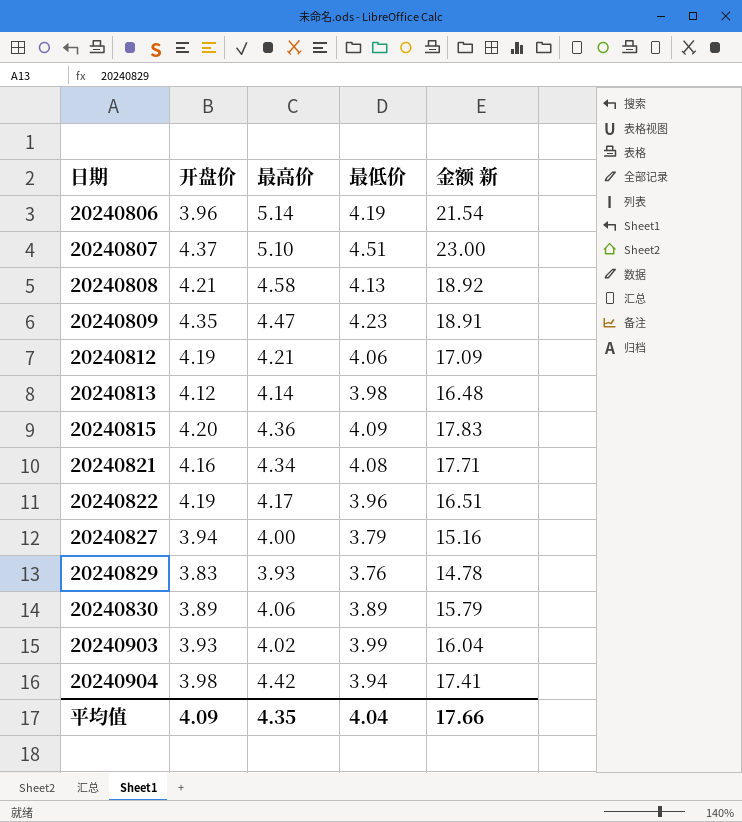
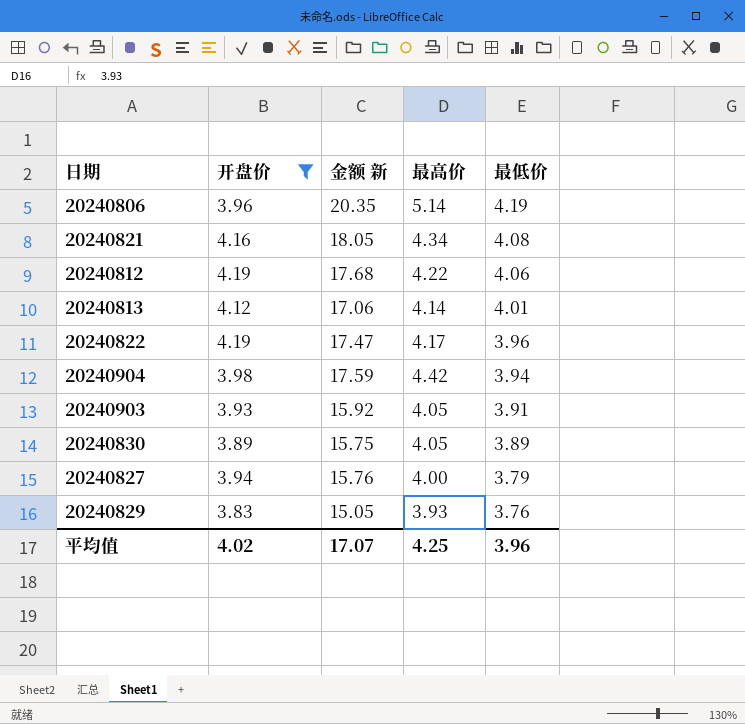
filter: none -> 开盘价 <= 4.19
row order: 日期 ascending -> 最低价 descending
column 金额 新 | formula: [最高价] * [最低价] -> [开盘价] * [最高价]
column 金额 新 | position: 5 -> 3
20240812 | 最高价: 4.21 -> 4.22
20240813 | 最低价: 3.98 -> 4.01
20240903 | 最高价: 4.02 -> 4.05
20240903 | 最低价: 3.99 -> 3.91
20240830 | 最高价: 4.06 -> 4.05
平均值 | 开盘价: 4.09 -> 4.02
平均值 | 金额 新: 17.66 -> 17.07
平均值 | 最高价: 4.35 -> 4.25
平均值 | 最低价: 4.04 -> 3.96

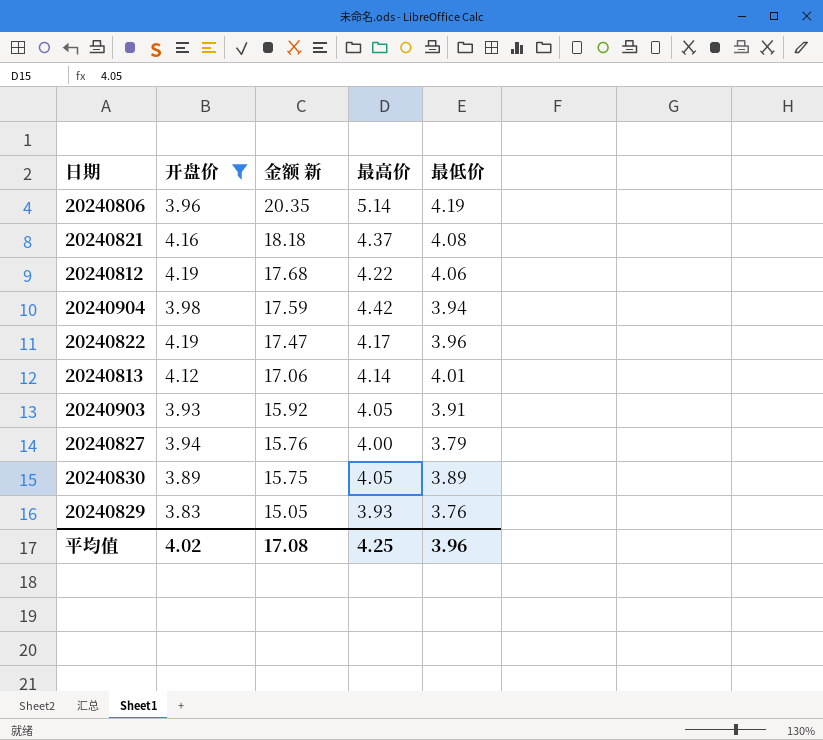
row order: 最低价 descending -> 金额 新 descending
20240821 | 金额 新: 18.05 -> 18.18
20240821 | 最高价: 4.34 -> 4.37
平均值 | 金额 新: 17.07 -> 17.08

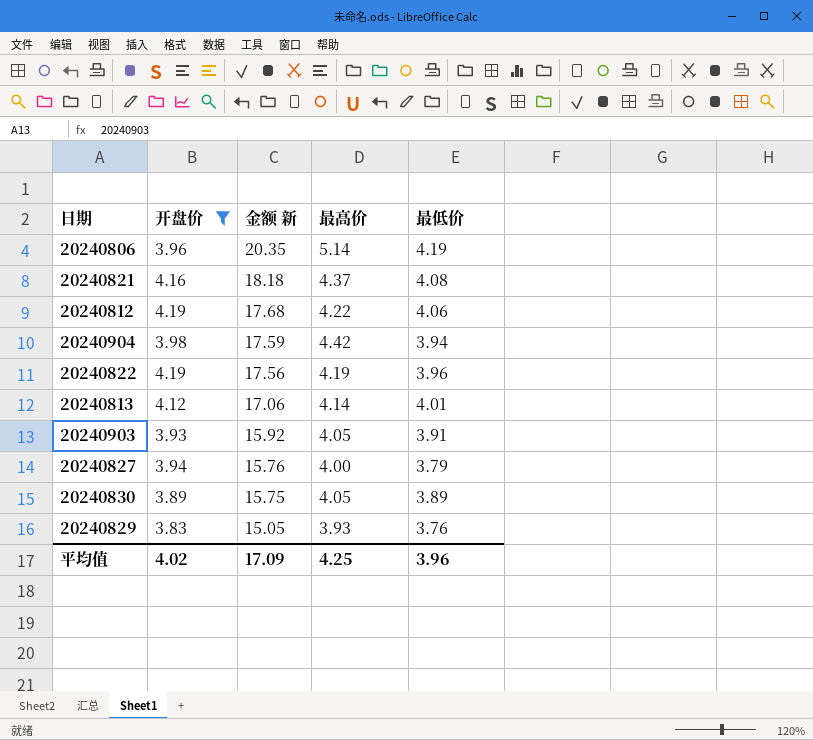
20240822 | 金额 新: 17.47 -> 17.56
20240822 | 最高价: 4.17 -> 4.19
平均值 | 金额 新: 17.08 -> 17.09

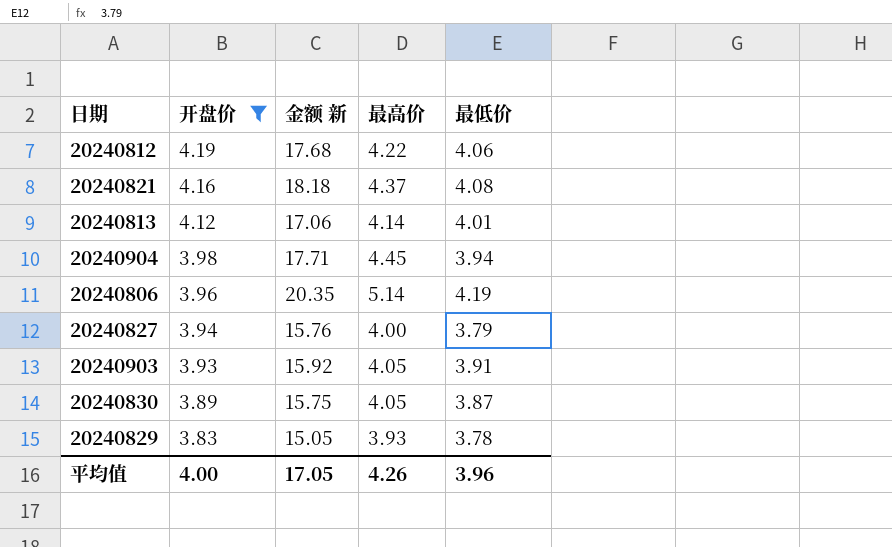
row order: 金额 新 descending -> 开盘价 descending
row 20240822: 4.19 | 17.56 | 4.19 | 3.96 -> none
20240904 | 金额 新: 17.59 -> 17.71
20240904 | 最高价: 4.42 -> 4.45
20240830 | 最低价: 3.89 -> 3.87
20240829 | 最低价: 3.76 -> 3.78
平均值 | 开盘价: 4.02 -> 4.00
平均值 | 金额 新: 17.09 -> 17.05
平均值 | 最高价: 4.25 -> 4.26

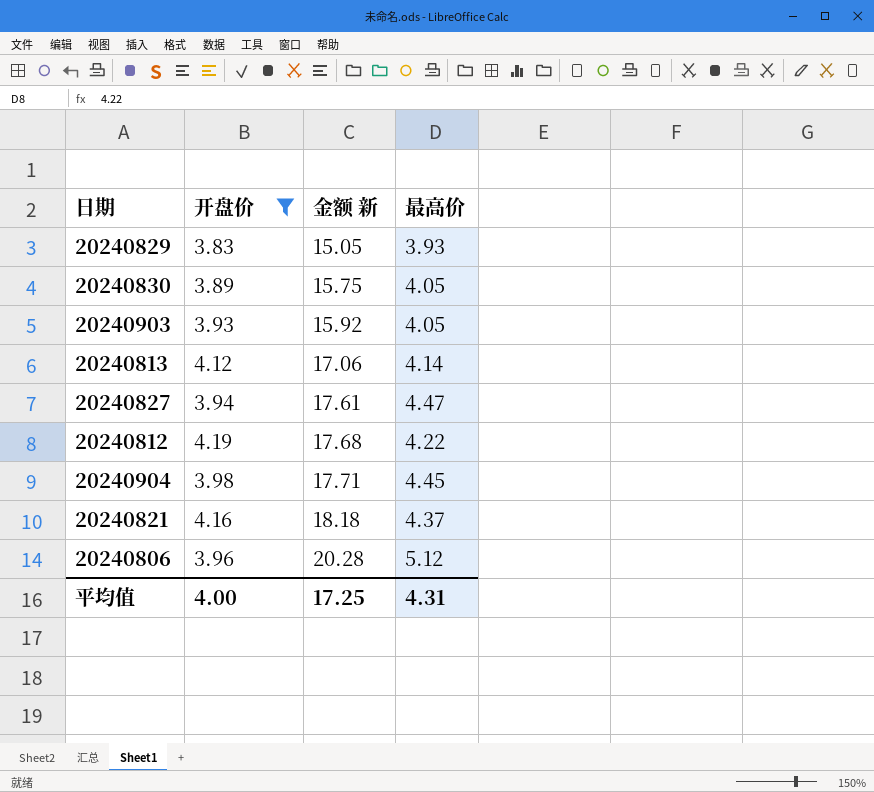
row order: 开盘价 descending -> 金额 新 ascending
column 最低价 | position: 5 -> none
20240827 | 金额 新: 15.76 -> 17.61
20240827 | 最高价: 4.00 -> 4.47
20240806 | 金额 新: 20.35 -> 20.28
20240806 | 最高价: 5.14 -> 5.12
平均值 | 金额 新: 17.05 -> 17.25
平均值 | 最高价: 4.26 -> 4.31

